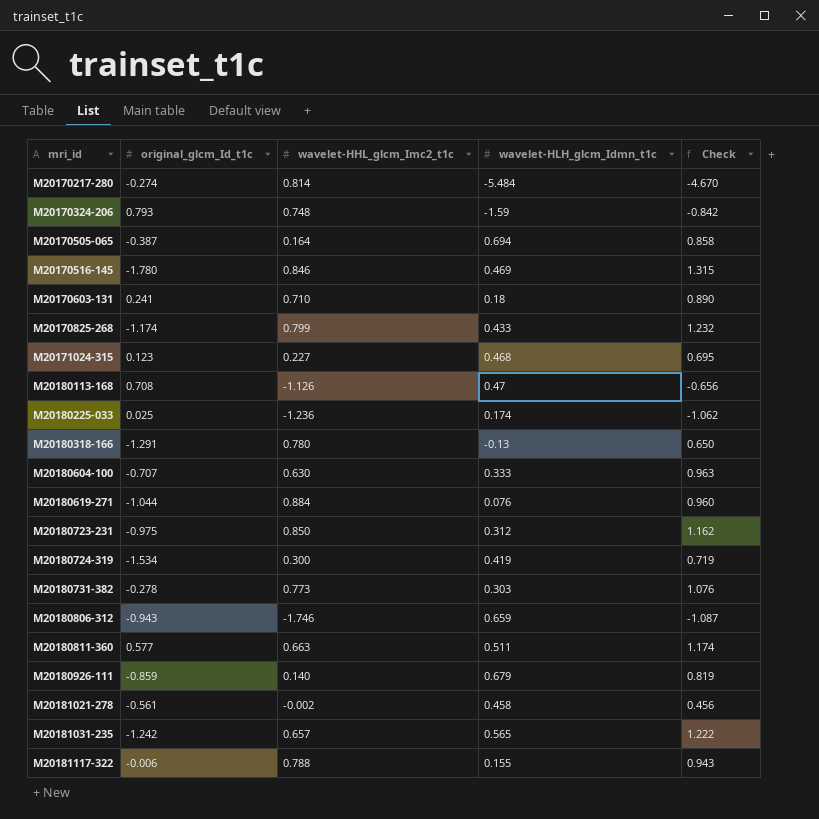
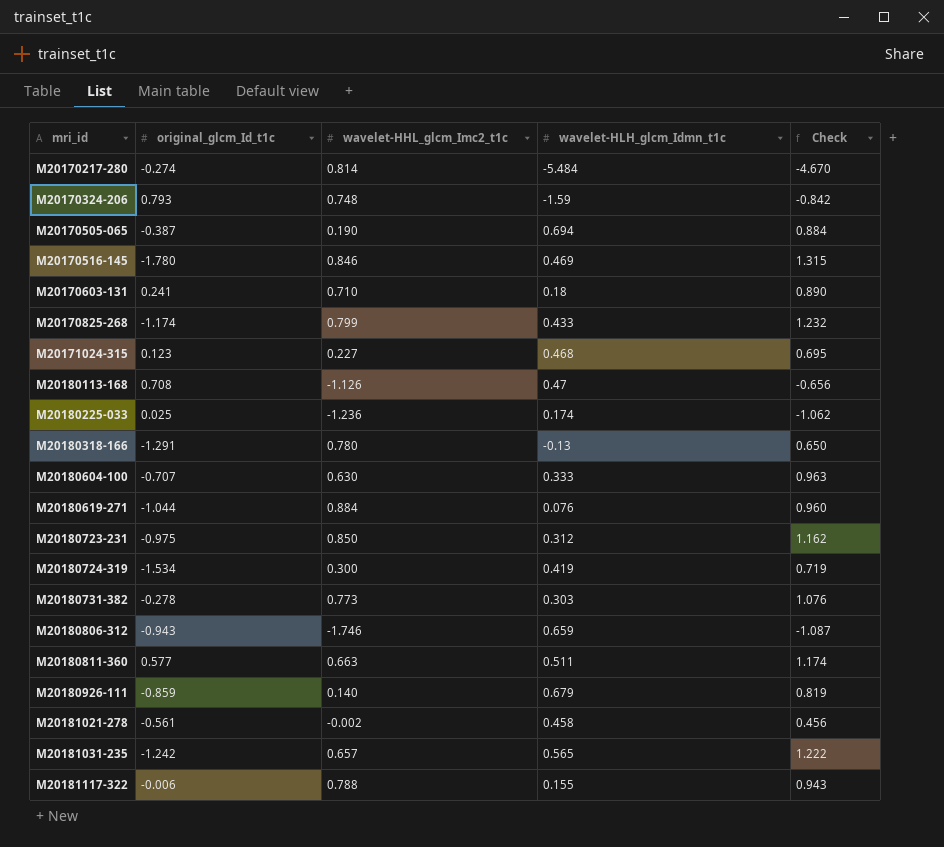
M20170505-065 | wavelet-HHL_glcm_Imc2_t1c: 0.164 -> 0.190
M20170505-065 | Check: 0.858 -> 0.884

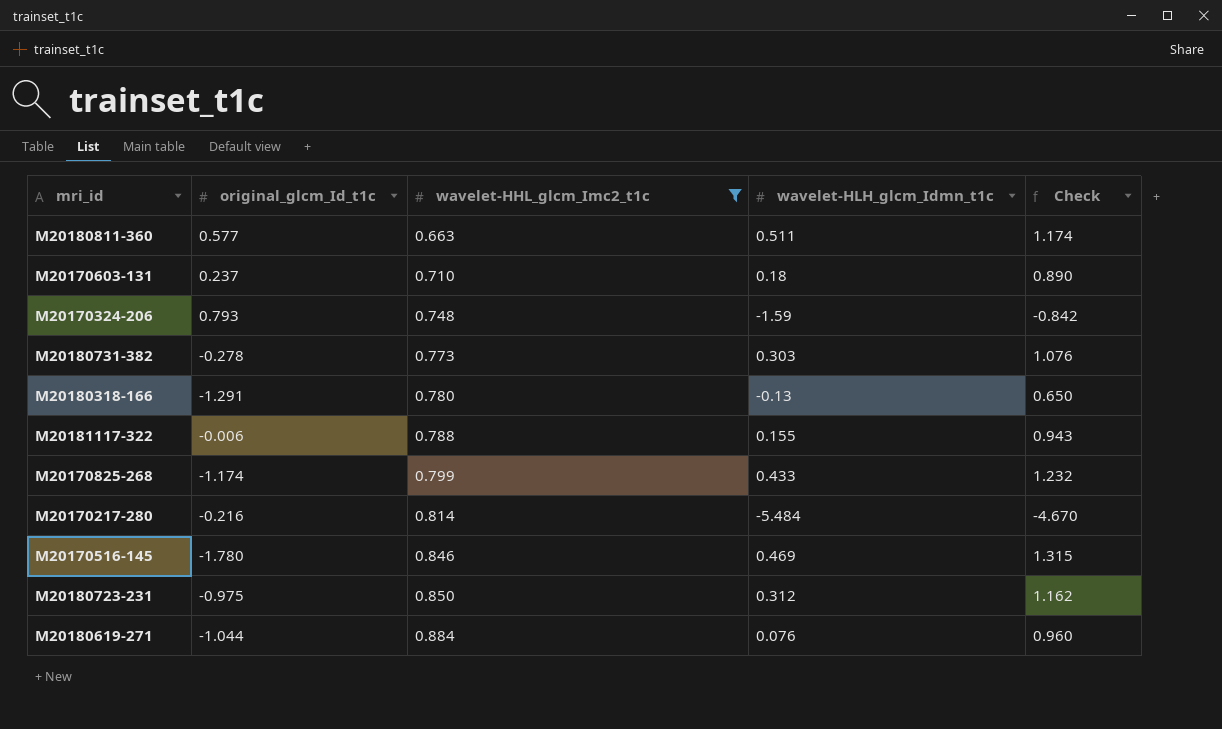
filter: none -> wavelet-HHL_glcm_Imc2_t1c >= 0.663
row order: mri_id ascending -> wavelet-HHL_glcm_Imc2_t1c ascending
M20170603-131 | original_glcm_Id_t1c: 0.241 -> 0.237
M20170217-280 | original_glcm_Id_t1c: -0.274 -> -0.216

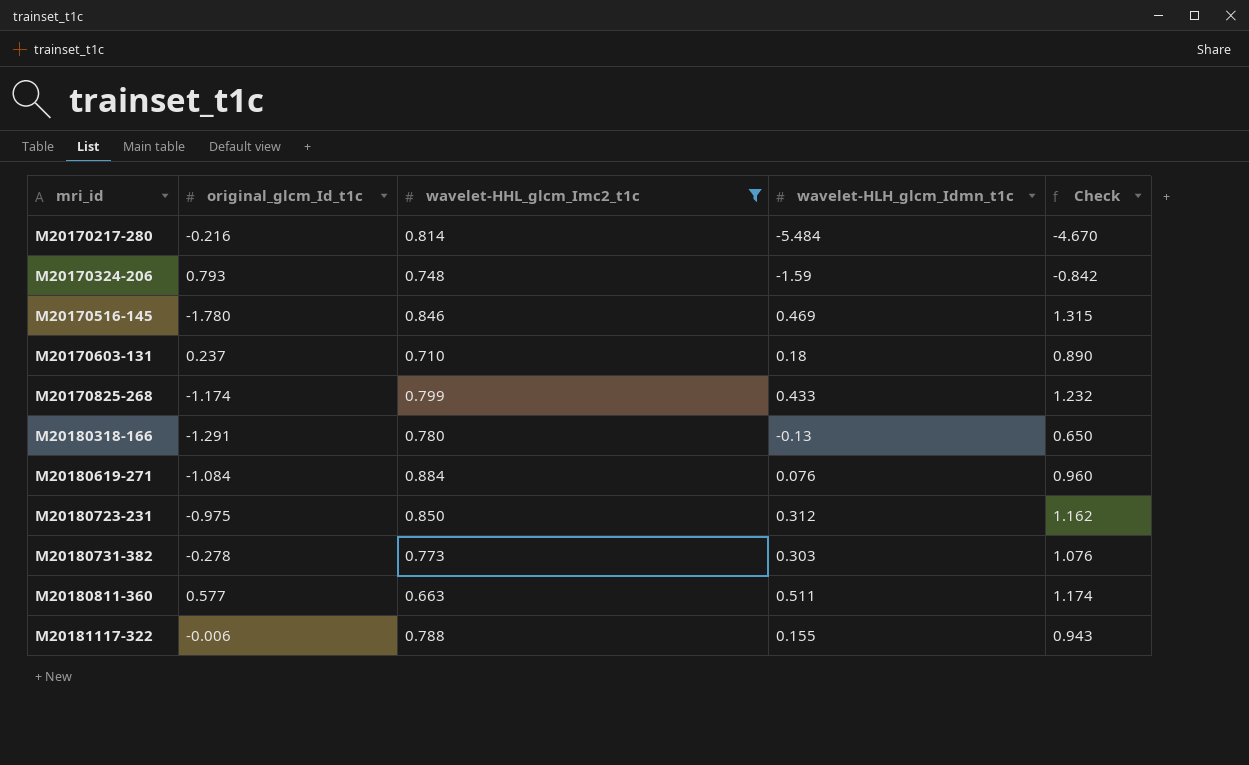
row order: wavelet-HHL_glcm_Imc2_t1c ascending -> mri_id ascending
M20180619-271 | original_glcm_Id_t1c: -1.044 -> -1.084

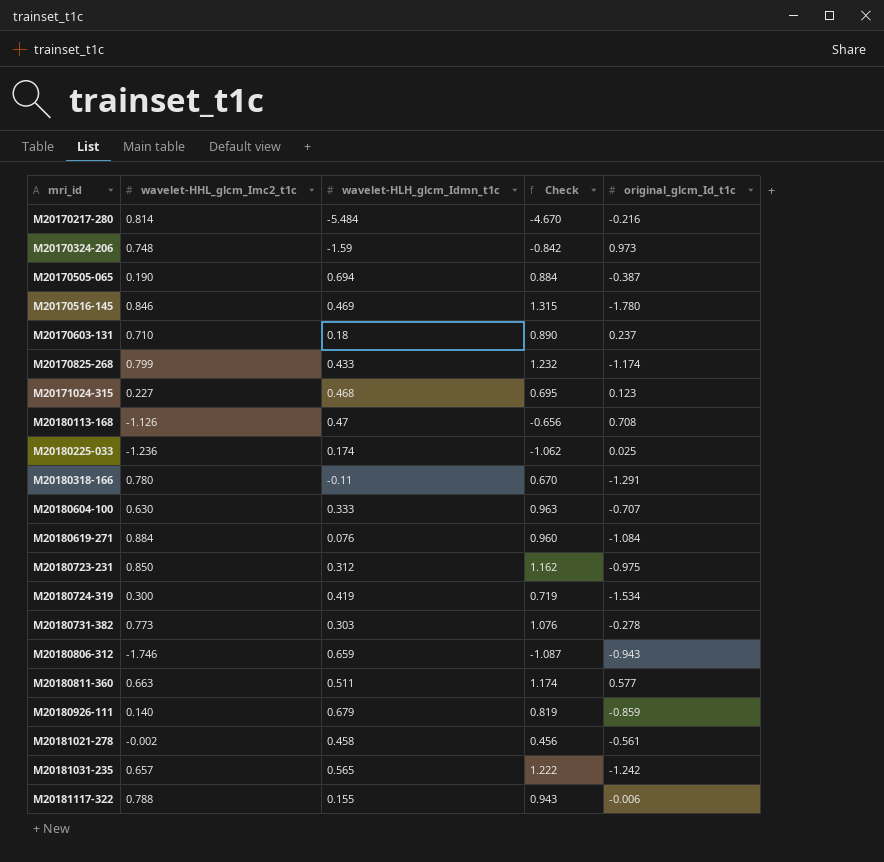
filter: wavelet-HHL_glcm_Imc2_t1c >= 0.663 -> none
column original_glcm_Id_t1c | position: 2 -> 5
M20170324-206 | original_glcm_Id_t1c: 0.793 -> 0.973
M20180318-166 | wavelet-HLH_glcm_Idmn_t1c: -0.13 -> -0.11
M20180318-166 | Check: 0.650 -> 0.670

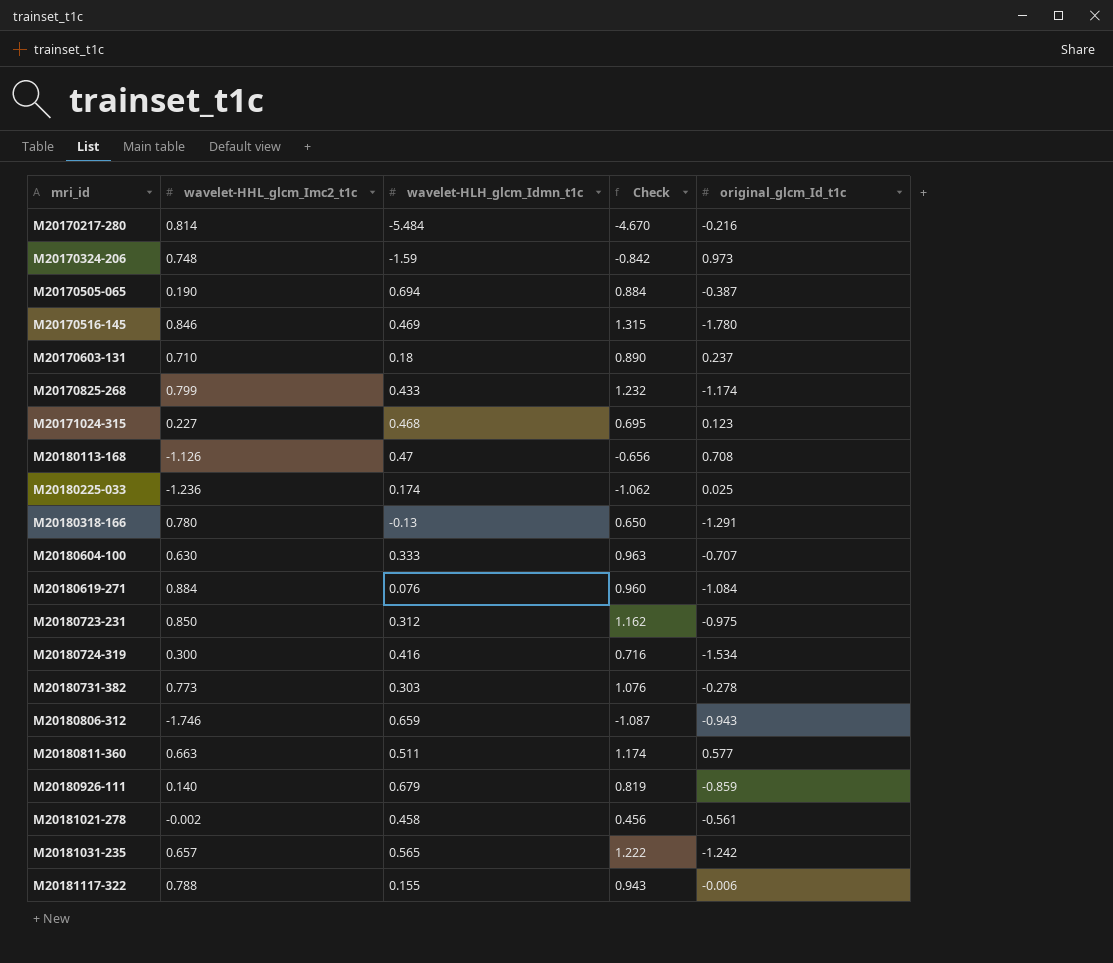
M20180318-166 | wavelet-HLH_glcm_Idmn_t1c: -0.11 -> -0.13
M20180318-166 | Check: 0.670 -> 0.650
M20180724-319 | wavelet-HLH_glcm_Idmn_t1c: 0.419 -> 0.416
M20180724-319 | Check: 0.719 -> 0.716

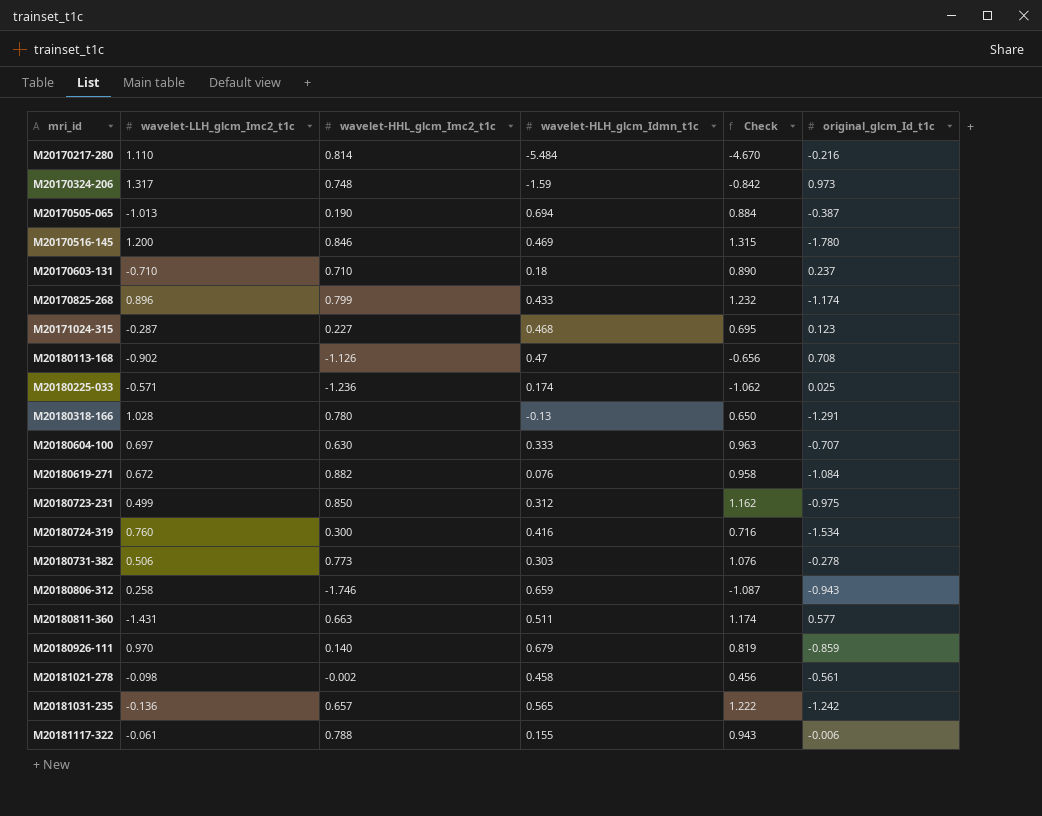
column wavelet-LLH_glcm_Imc2_t1c | position: none -> 2
M20180619-271 | wavelet-HHL_glcm_Imc2_t1c: 0.884 -> 0.882
M20180619-271 | Check: 0.960 -> 0.958

